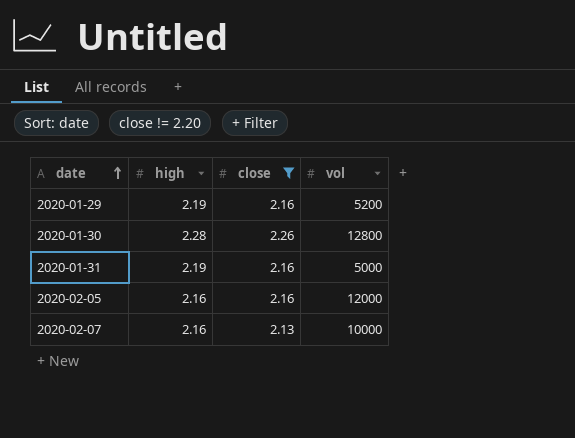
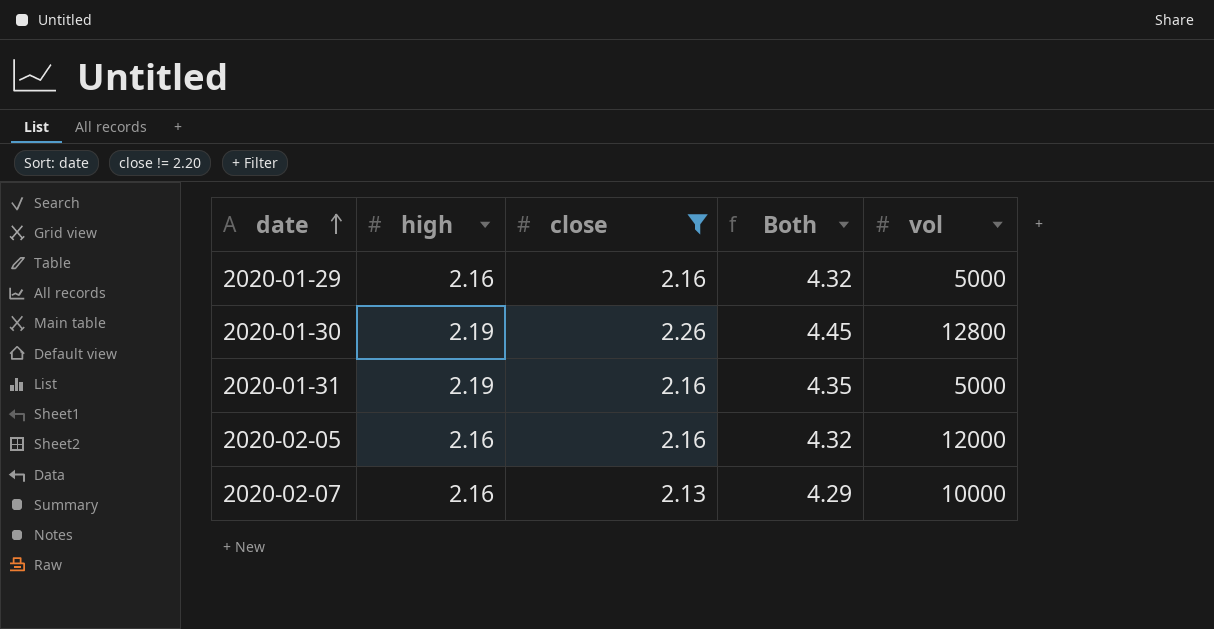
column Both | formula: none -> [high] + [close]
2020-01-29 | high: 2.19 -> 2.16
2020-01-29 | vol: 5200 -> 5000
2020-01-30 | high: 2.28 -> 2.19

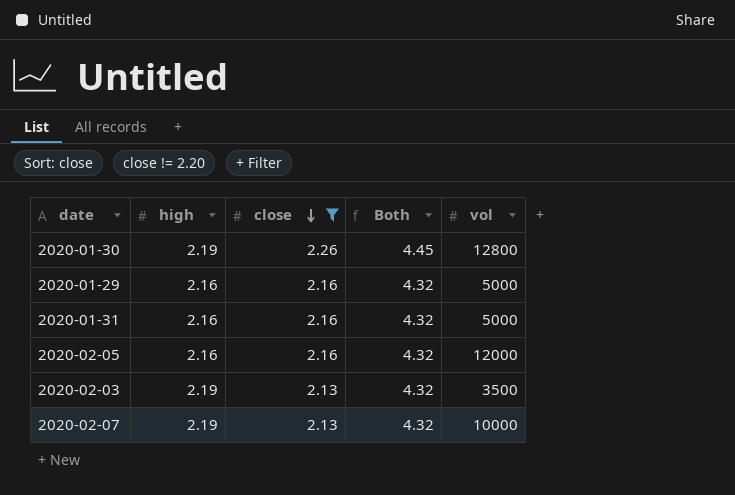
row order: date ascending -> close descending
2020-01-31 | high: 2.19 -> 2.16
2020-01-31 | Both: 4.35 -> 4.32
row 2020-02-03: none -> 2.19 | 2.13 | 4.32 | 3500
2020-02-07 | high: 2.16 -> 2.19
2020-02-07 | Both: 4.29 -> 4.32

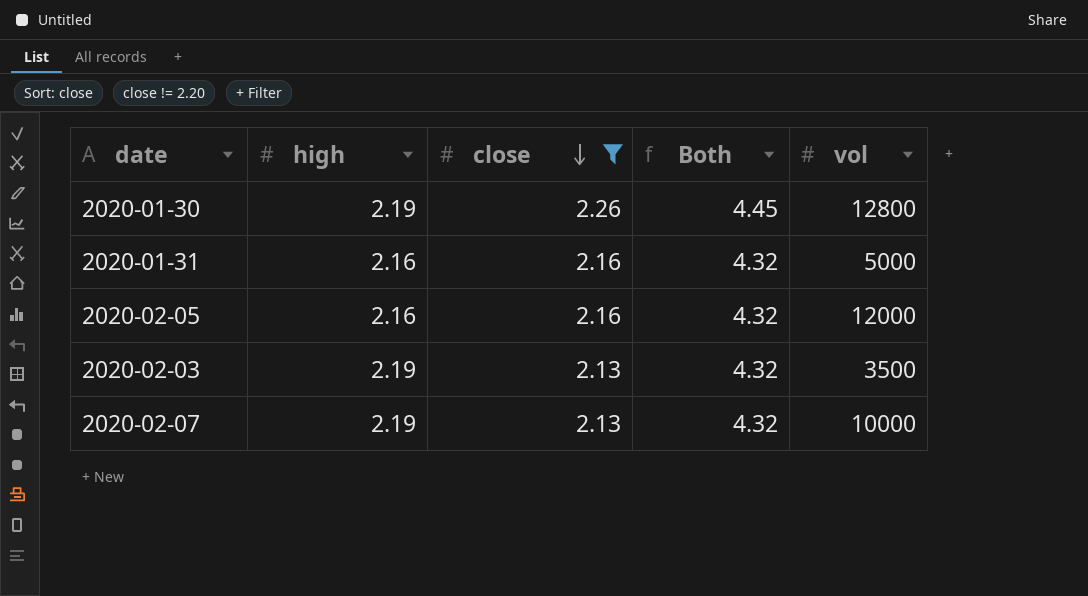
row 2020-01-29: 2.16 | 2.16 | 4.32 | 5000 -> none

